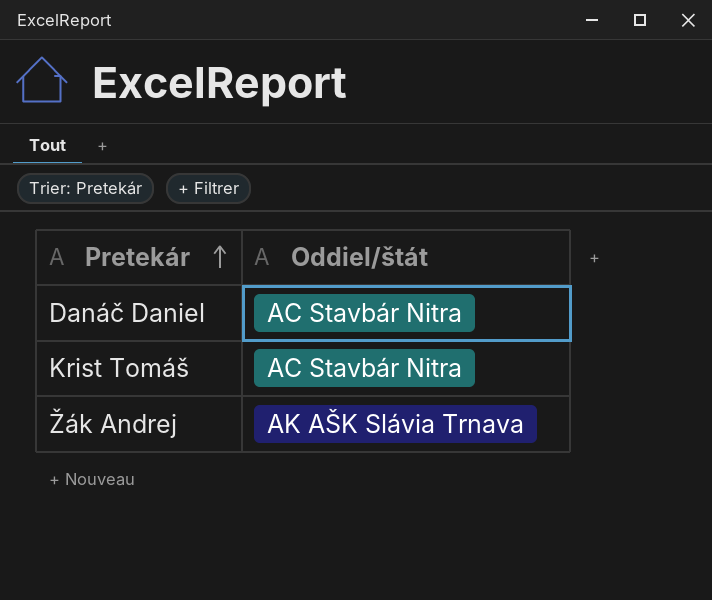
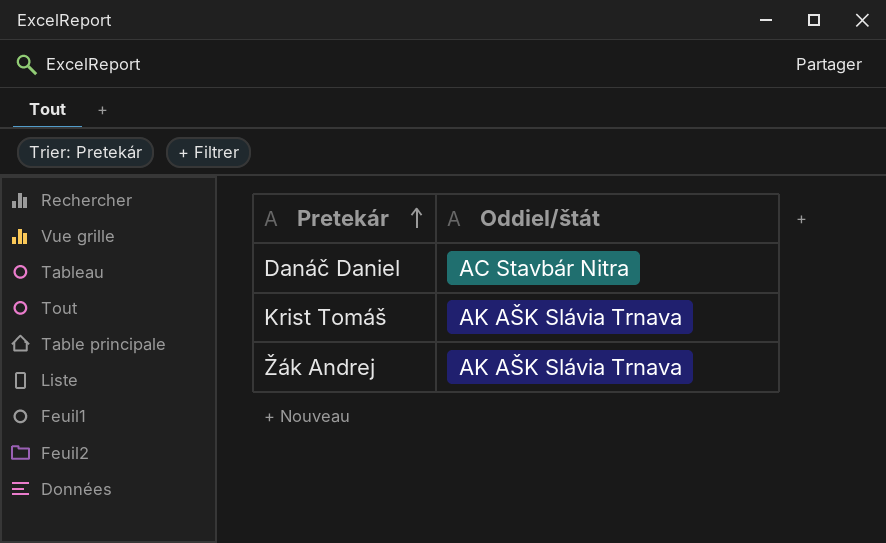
Krist Tomáš | Oddiel/štát: AC Stavbár Nitra -> AK AŠK Slávia Trnava

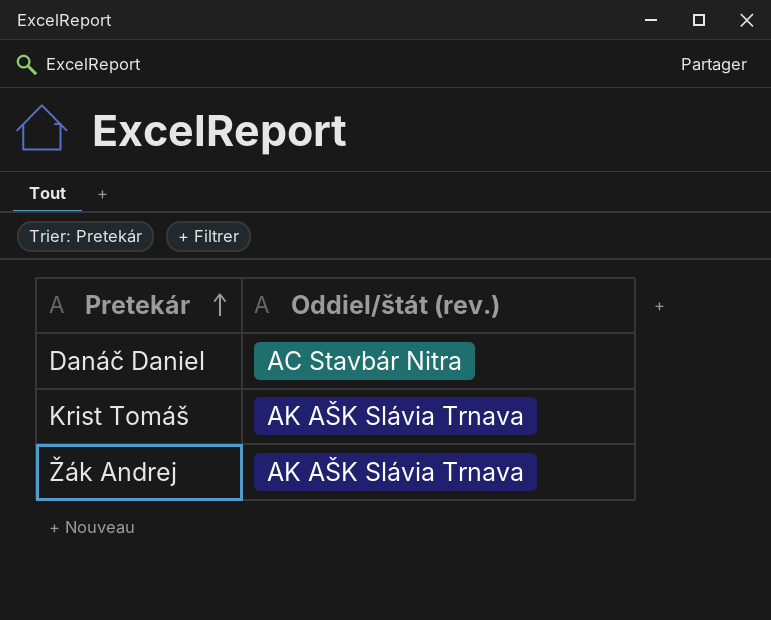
column name: Oddiel/štát -> Oddiel/štát (rev.)

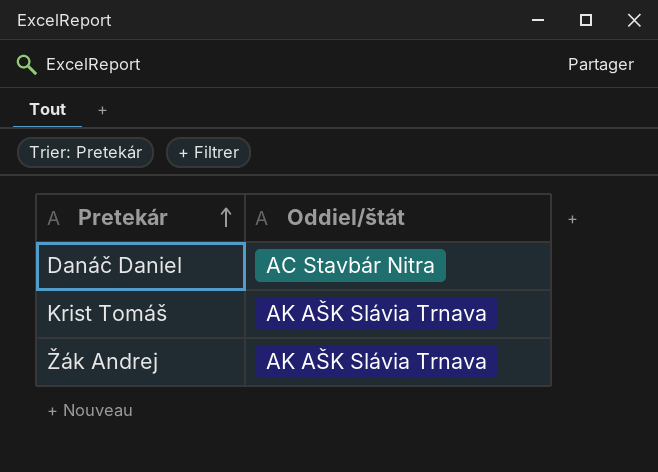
column name: Oddiel/štát (rev.) -> Oddiel/štát

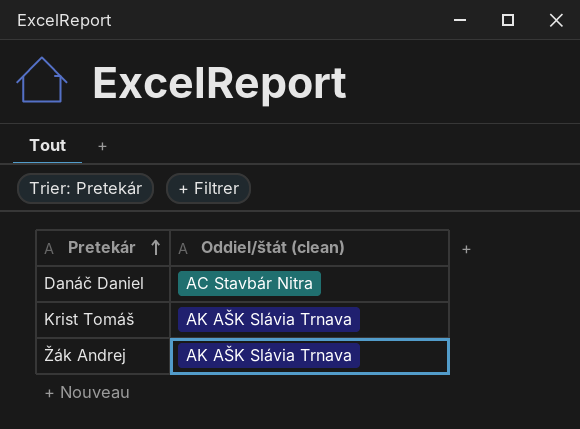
column name: Oddiel/štát -> Oddiel/štát (clean)

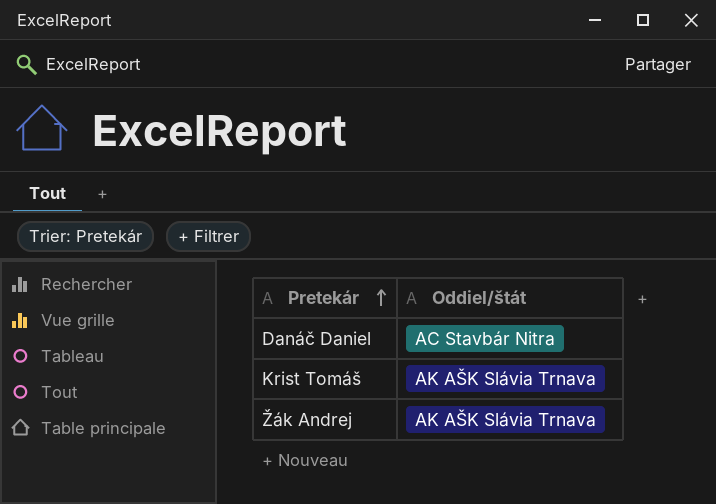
column name: Oddiel/štát (clean) -> Oddiel/štát

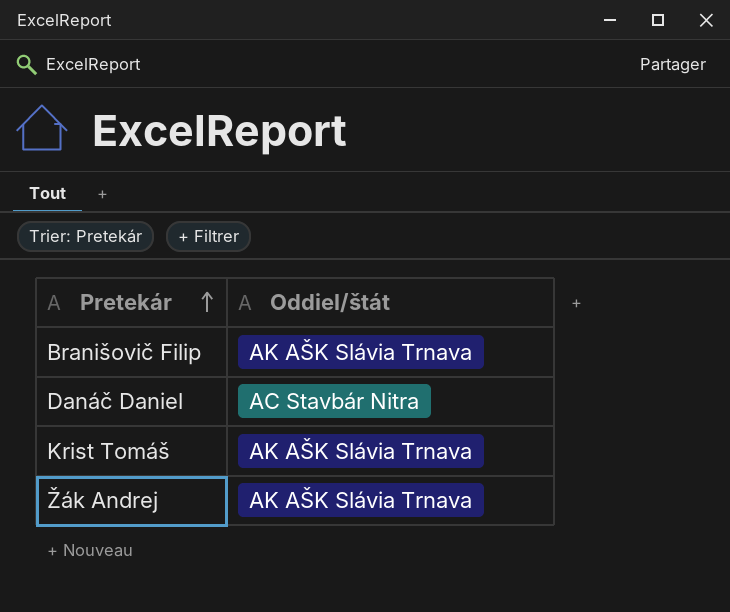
row Branišovič Filip: none -> AK AŠK Slávia Trnava

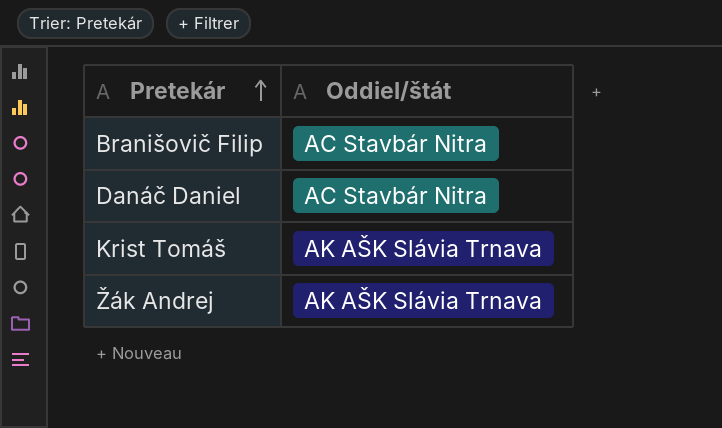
Branišovič Filip | Oddiel/štát: AK AŠK Slávia Trnava -> AC Stavbár Nitra

